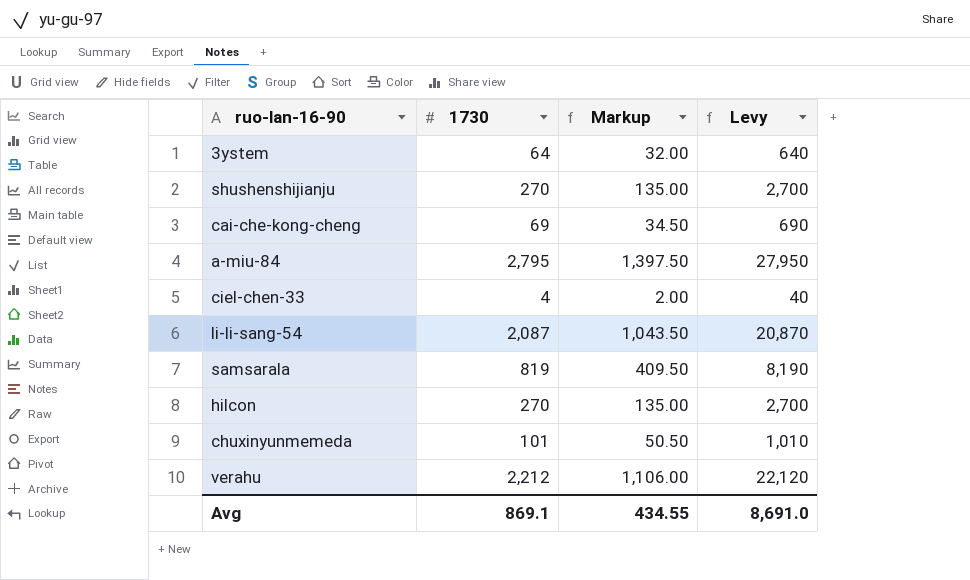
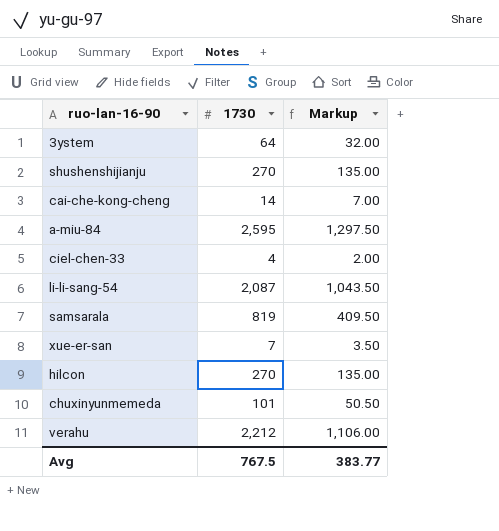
column Levy | formula: [1730] * 10 -> none
cai-che-kong-cheng | 1730: 69 -> 14
cai-che-kong-cheng | Markup: 34.50 -> 7.00
a-miu-84 | 1730: 2,795 -> 2,595
a-miu-84 | Markup: 1,397.50 -> 1,297.50
row xue-er-san: none -> 7 | 3.50
Avg | 1730: 869.1 -> 767.5
Avg | Markup: 434.55 -> 383.77

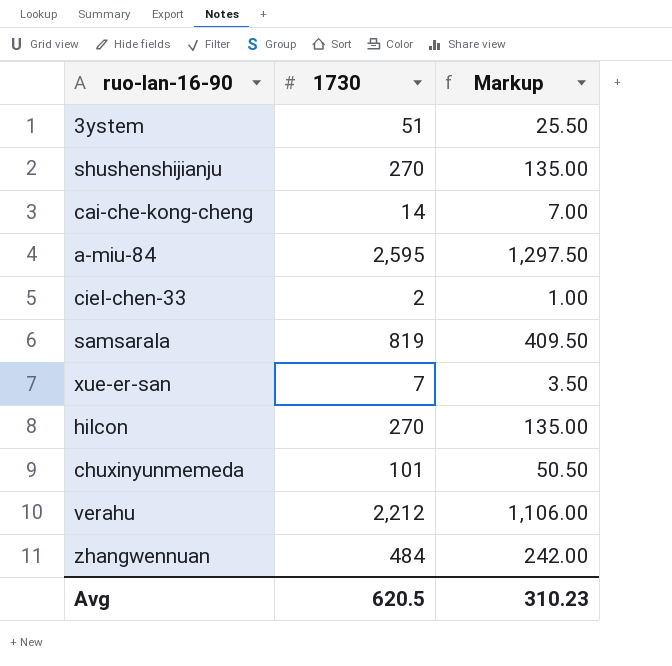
row li-li-sang-54: 2,087 | 1,043.50 -> none
3ystem | 1730: 64 -> 51
3ystem | Markup: 32.00 -> 25.50
ciel-chen-33 | 1730: 4 -> 2
ciel-chen-33 | Markup: 2.00 -> 1.00
row zhangwennuan: none -> 484 | 242.00
Avg | 1730: 767.5 -> 620.5
Avg | Markup: 383.77 -> 310.23

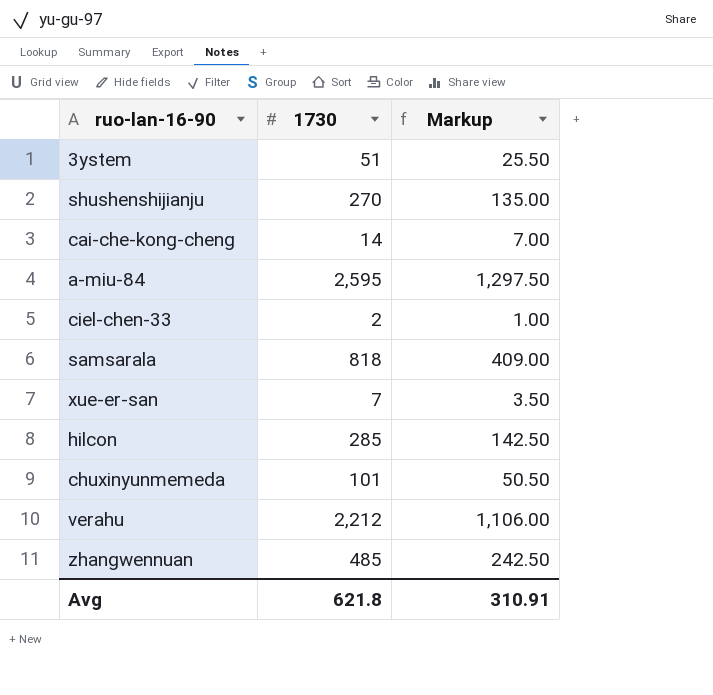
samsarala | 1730: 819 -> 818
samsarala | Markup: 409.50 -> 409.00
hilcon | 1730: 270 -> 285
hilcon | Markup: 135.00 -> 142.50
zhangwennuan | 1730: 484 -> 485
zhangwennuan | Markup: 242.00 -> 242.50
Avg | 1730: 620.5 -> 621.8
Avg | Markup: 310.23 -> 310.91

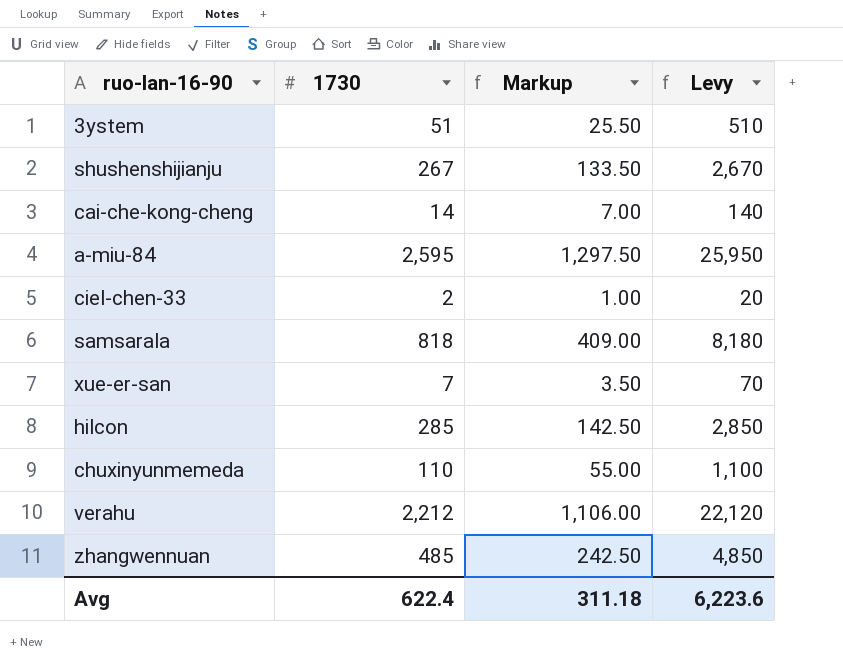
column Levy | formula: none -> [1730] * 10
shushenshijianju | 1730: 270 -> 267
shushenshijianju | Markup: 135.00 -> 133.50
chuxinyunmemeda | 1730: 101 -> 110
chuxinyunmemeda | Markup: 50.50 -> 55.00
Avg | 1730: 621.8 -> 622.4
Avg | Markup: 310.91 -> 311.18

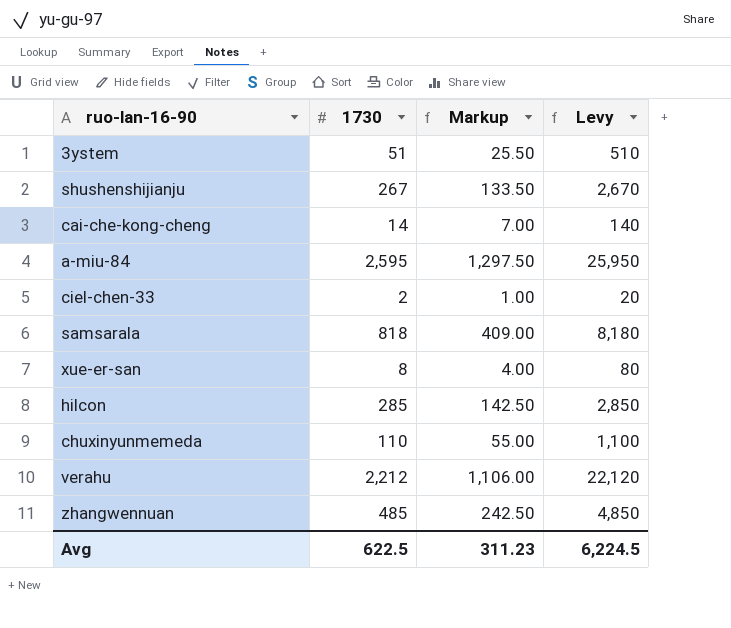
xue-er-san | 1730: 7 -> 8
xue-er-san | Markup: 3.50 -> 4.00
xue-er-san | Levy: 70 -> 80
Avg | 1730: 622.4 -> 622.5
Avg | Markup: 311.18 -> 311.23
Avg | Levy: 6,223.6 -> 6,224.5

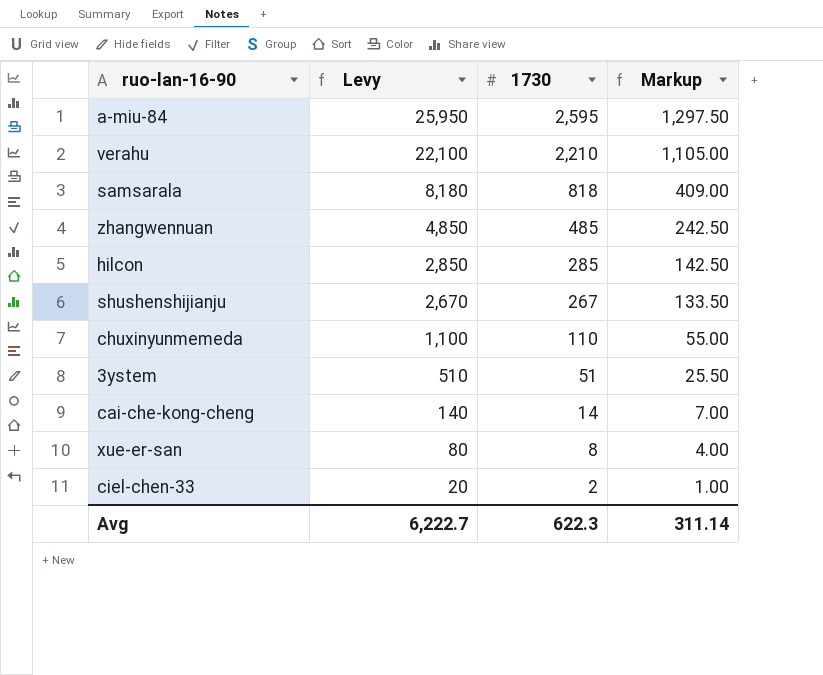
row order: none -> Levy descending
column Levy | position: 4 -> 2
verahu | Levy: 22,120 -> 22,100
verahu | 1730: 2,212 -> 2,210
verahu | Markup: 1,106.00 -> 1,105.00
Avg | Levy: 6,224.5 -> 6,222.7
Avg | 1730: 622.5 -> 622.3
Avg | Markup: 311.23 -> 311.14

